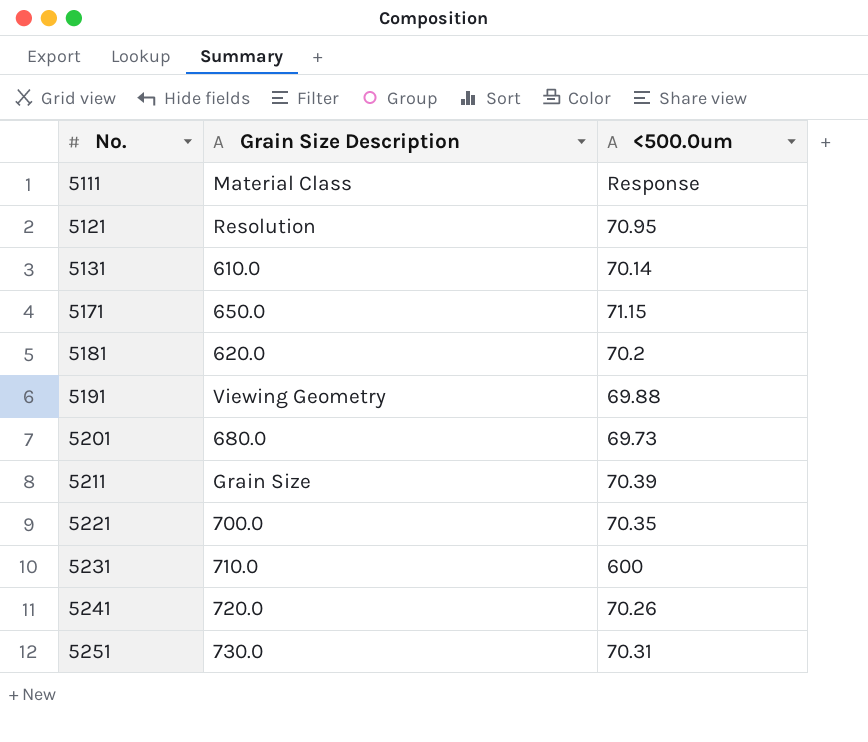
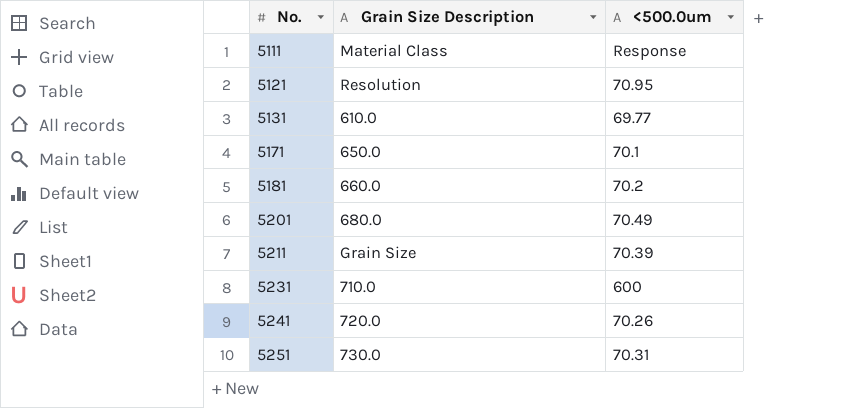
row 5191: Viewing Geometry | 69.88 -> none
row 5221: 700.0 | 70.35 -> none
5131 | <500.0um: 70.14 -> 69.77
5171 | <500.0um: 71.15 -> 70.1
5181 | Grain Size Description: 620.0 -> 660.0
5201 | <500.0um: 69.73 -> 70.49

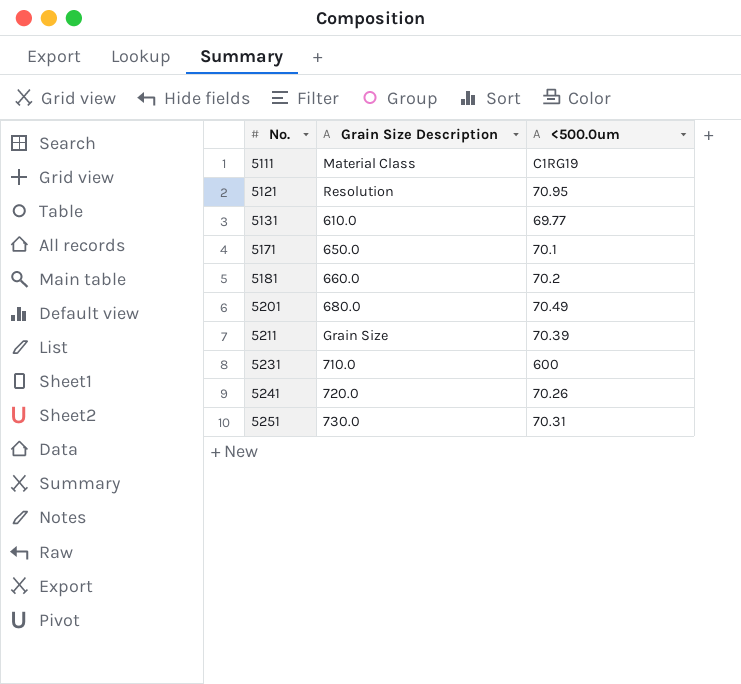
5111 | <500.0um: Response -> C1RG19

